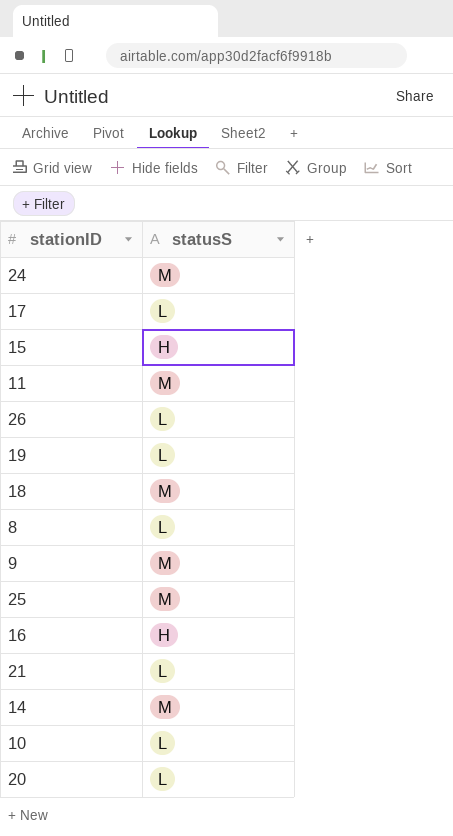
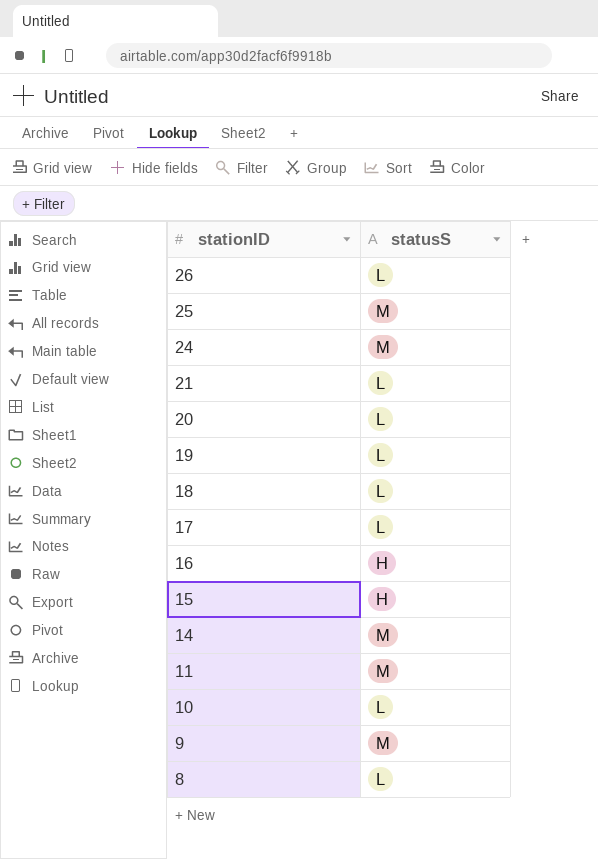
row order: none -> stationID descending
18 | statusS: M -> L

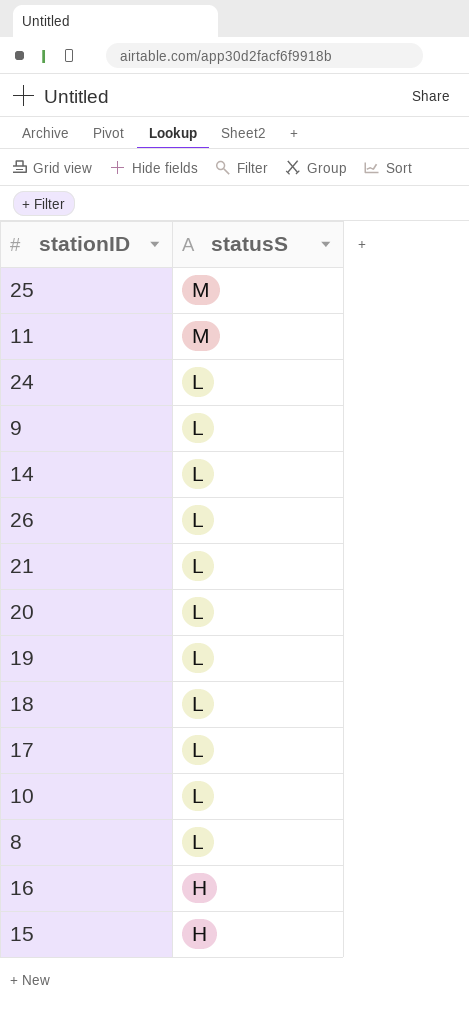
row order: stationID descending -> statusS descending
24 | statusS: M -> L
9 | statusS: M -> L
14 | statusS: M -> L

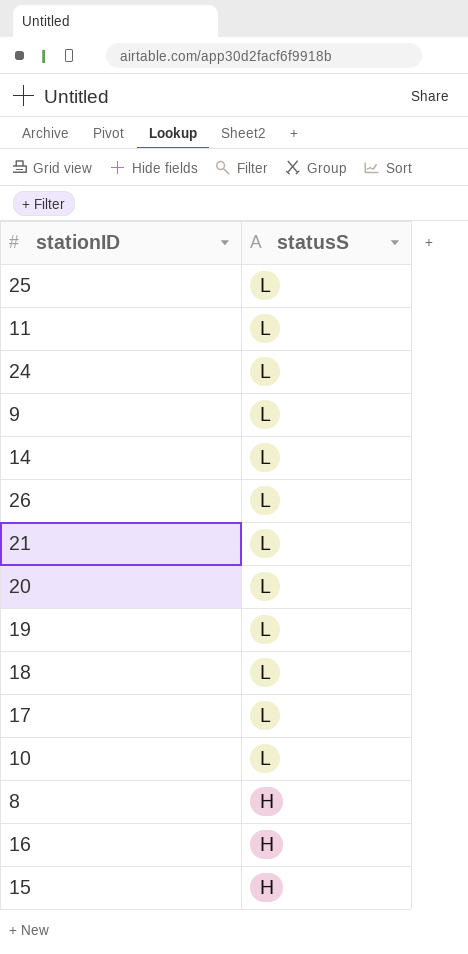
25 | statusS: M -> L
11 | statusS: M -> L
8 | statusS: L -> H

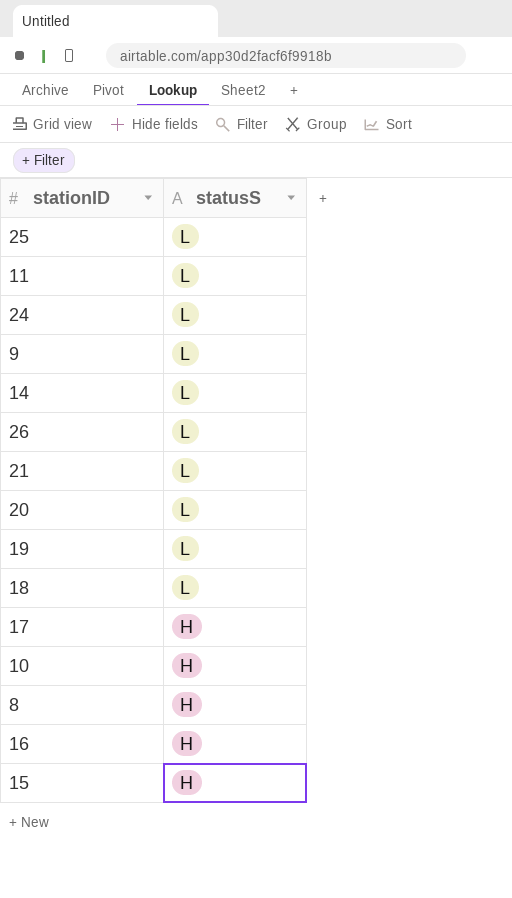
17 | statusS: L -> H
10 | statusS: L -> H

